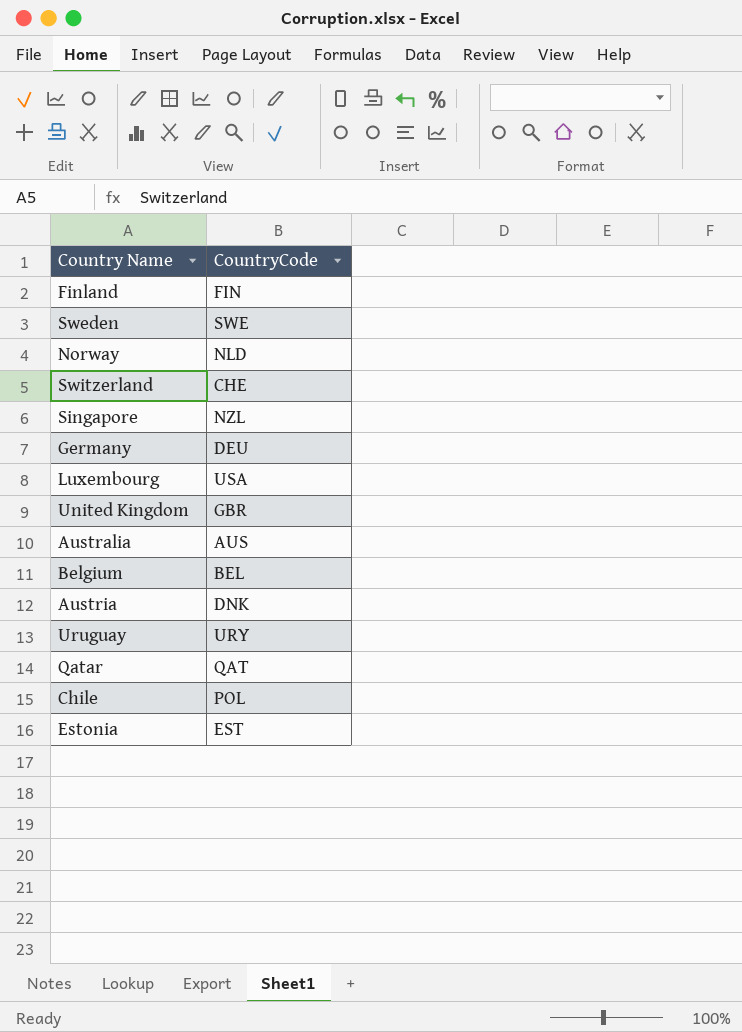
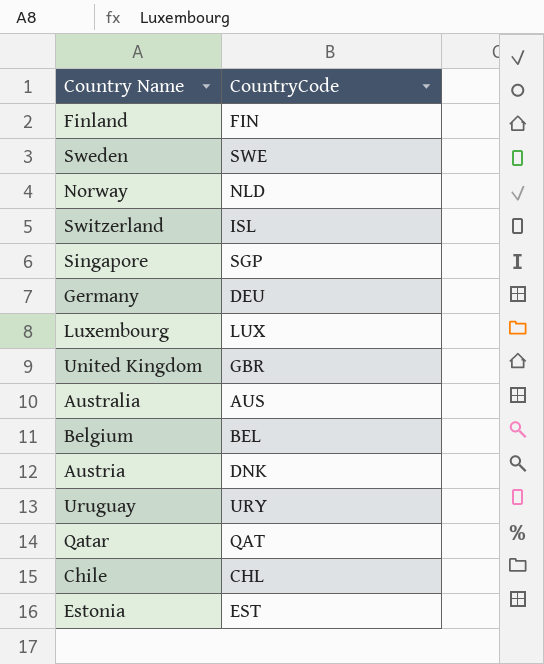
Switzerland | CountryCode: CHE -> ISL
Singapore | CountryCode: NZL -> SGP
Luxembourg | CountryCode: USA -> LUX
Chile | CountryCode: POL -> CHL

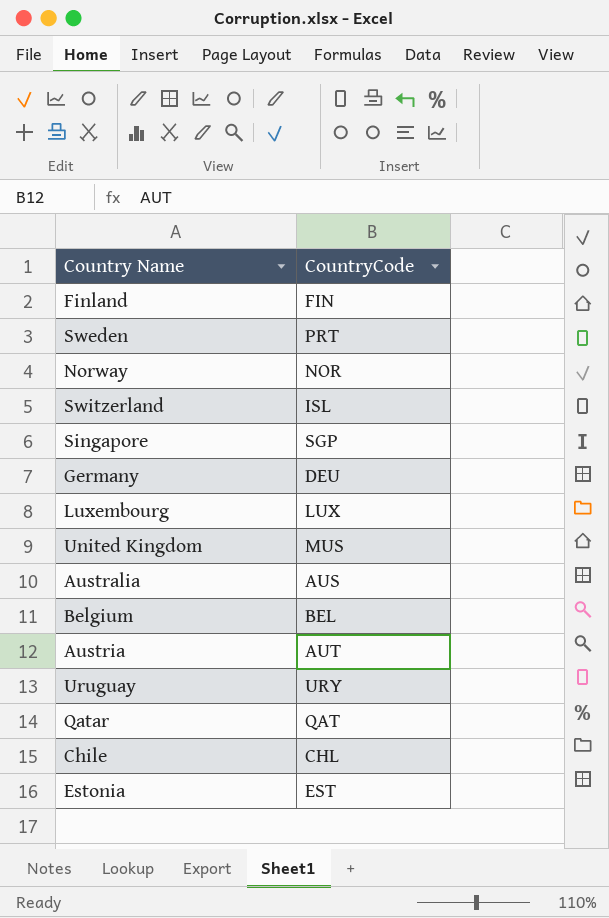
Sweden | CountryCode: SWE -> PRT
Norway | CountryCode: NLD -> NOR
United Kingdom | CountryCode: GBR -> MUS
Austria | CountryCode: DNK -> AUT

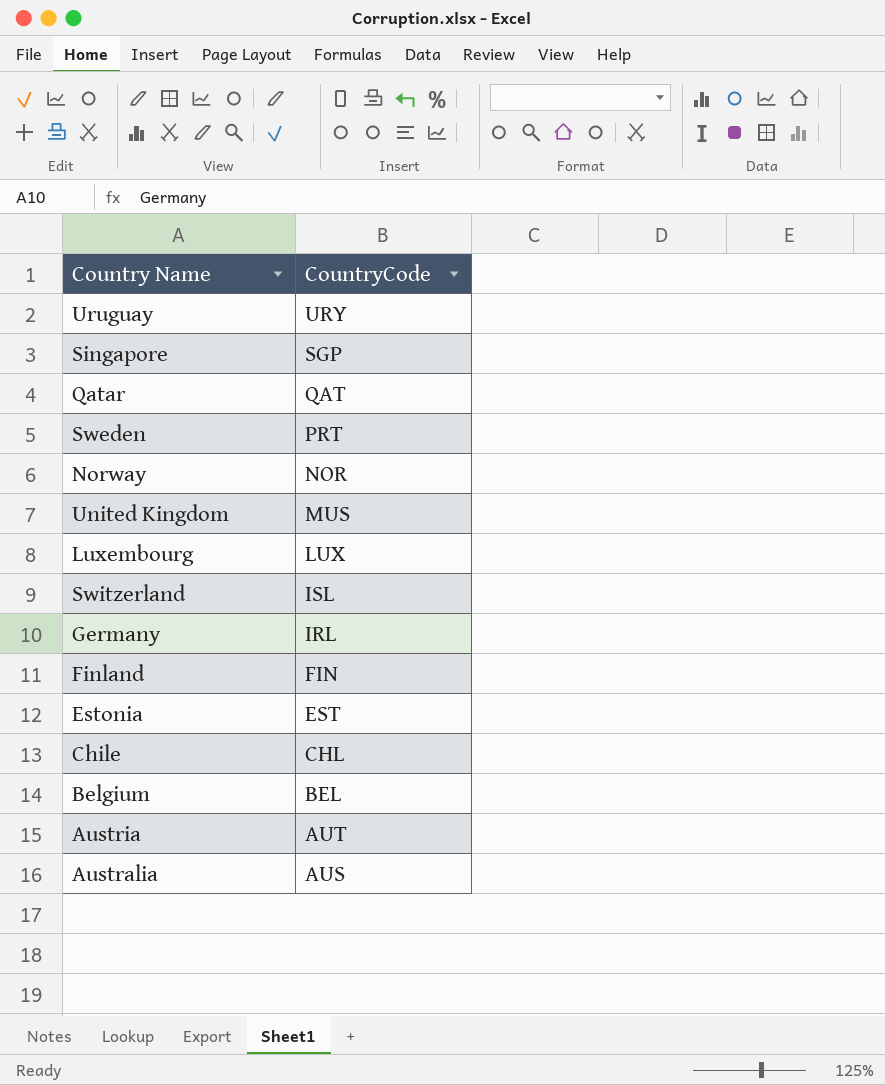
row order: none -> CountryCode descending
Germany | CountryCode: DEU -> IRL

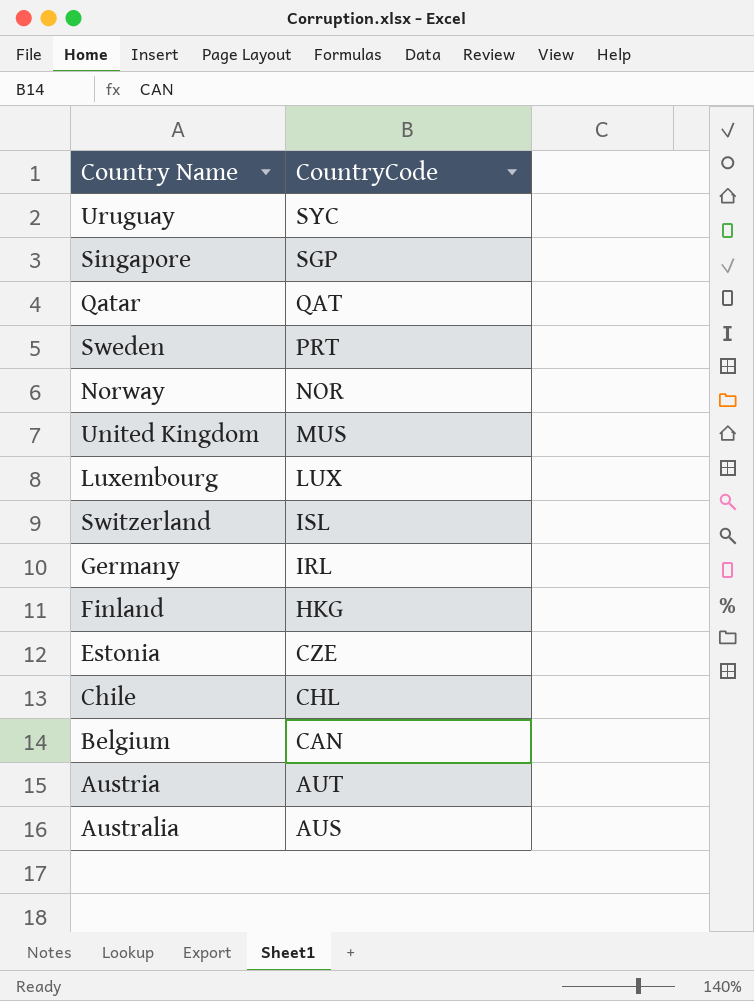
Uruguay | CountryCode: URY -> SYC
Finland | CountryCode: FIN -> HKG
Estonia | CountryCode: EST -> CZE
Belgium | CountryCode: BEL -> CAN

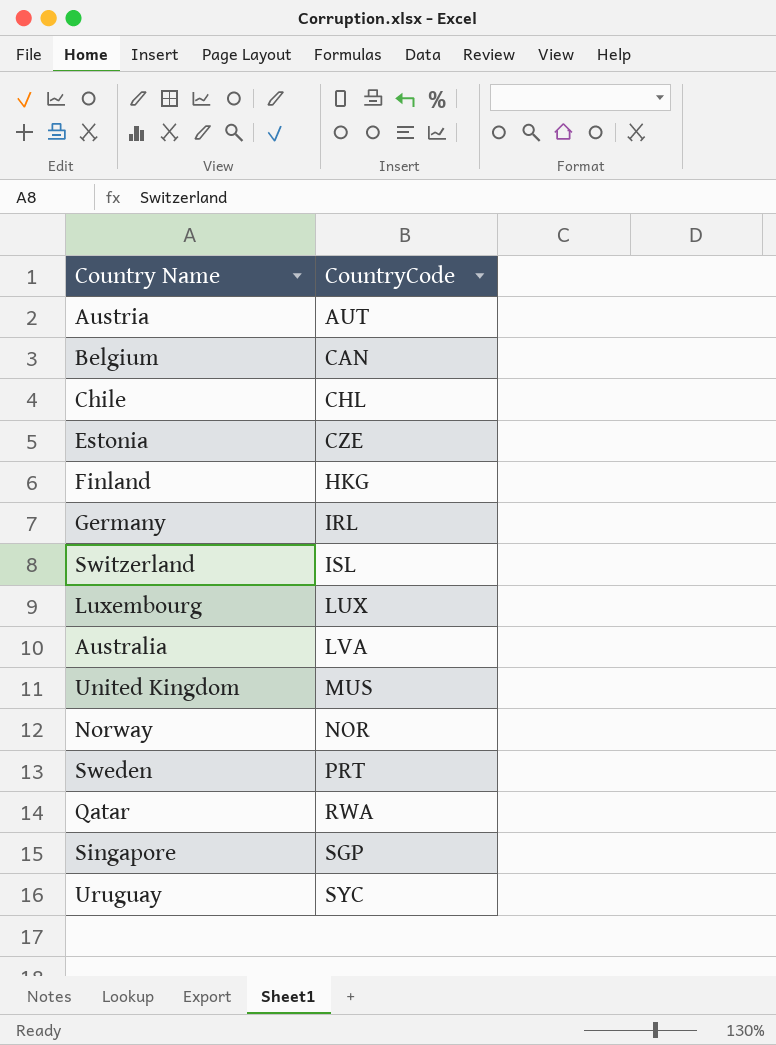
row order: CountryCode descending -> CountryCode ascending
Australia | CountryCode: AUS -> LVA
Qatar | CountryCode: QAT -> RWA

